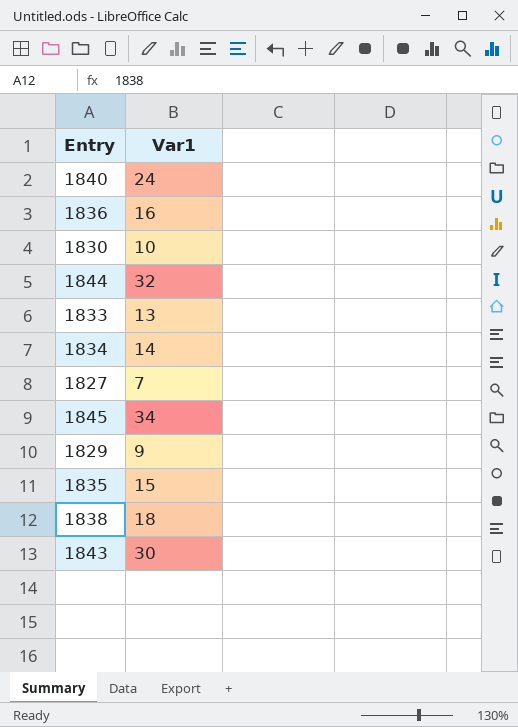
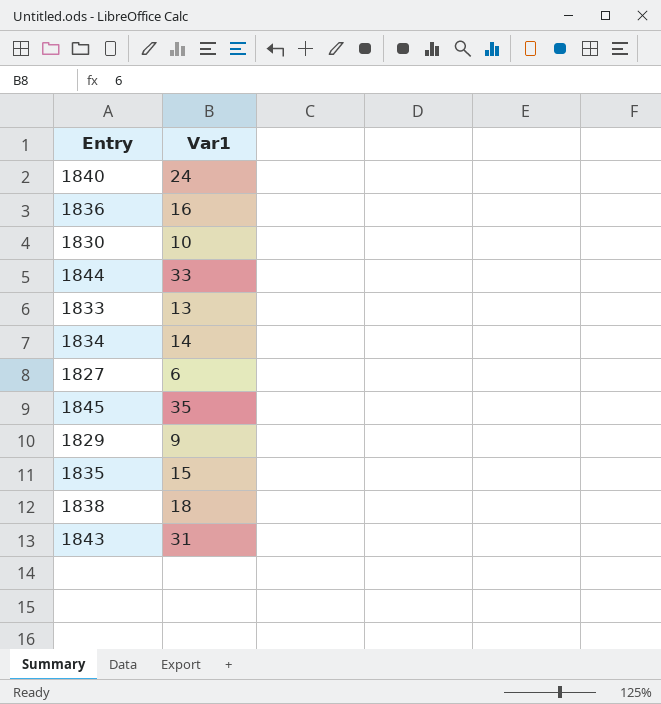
1844 | Var1: 32 -> 33
1827 | Var1: 7 -> 6
1845 | Var1: 34 -> 35
1843 | Var1: 30 -> 31

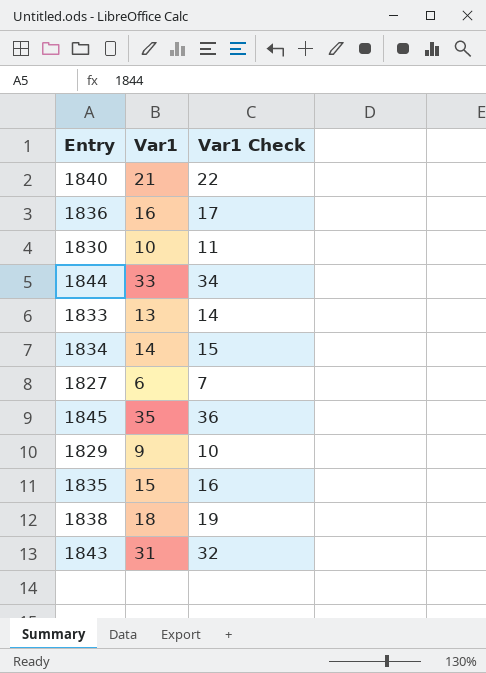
column Var1 Check | formula: none -> [Var1] + 1
1840 | Var1: 24 -> 21

